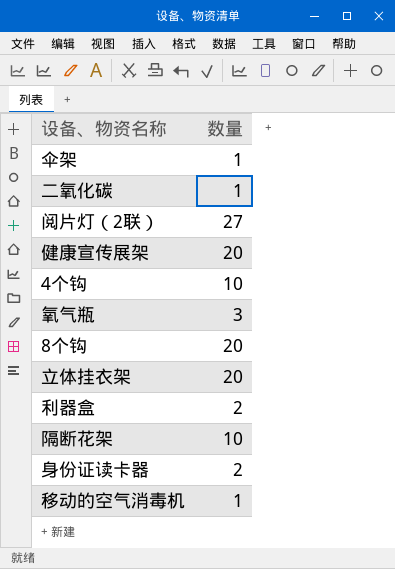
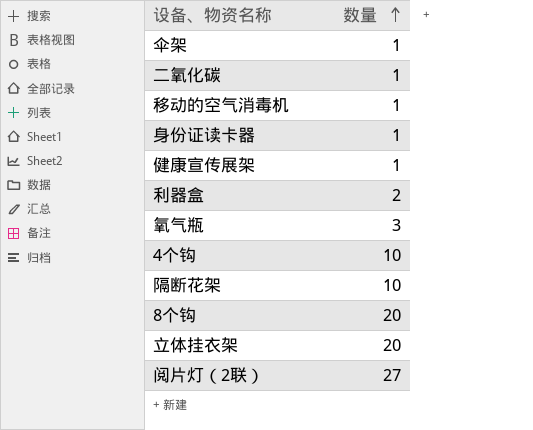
row order: none -> 数量 ascending
身份证读卡器 | 数量: 2 -> 1
健康宣传展架 | 数量: 20 -> 1

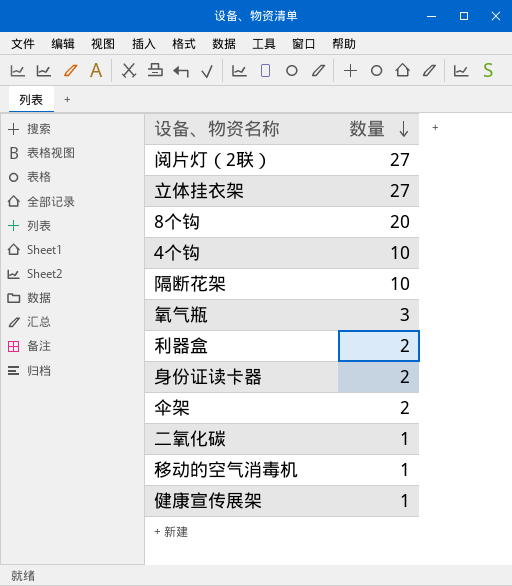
row order: 数量 ascending -> 数量 descending
立体挂衣架 | 数量: 20 -> 27
身份证读卡器 | 数量: 1 -> 2
伞架 | 数量: 1 -> 2

